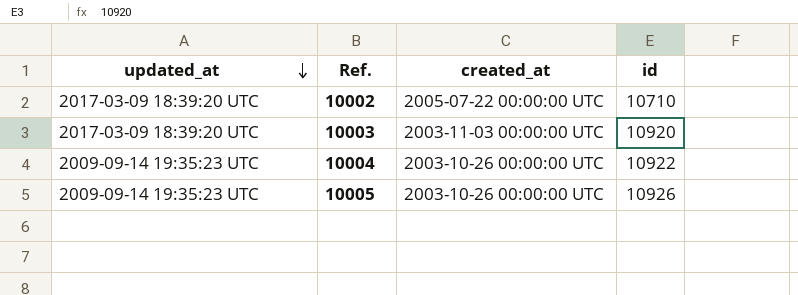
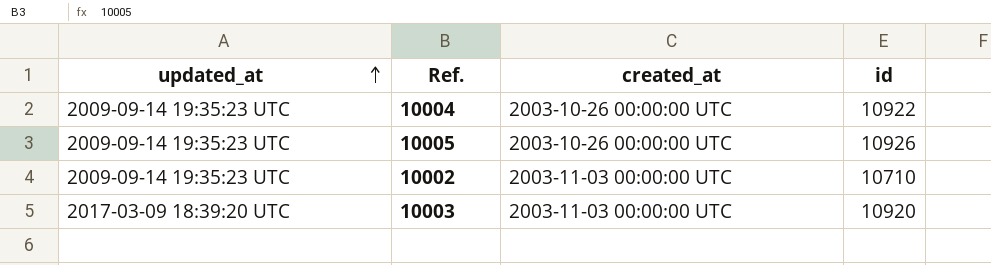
row order: updated_at descending -> updated_at ascending
10002 | updated_at: 2017-03-09 18:39:20 UTC -> 2009-09-14 19:35:23 UTC
10002 | created_at: 2005-07-22 00:00:00 UTC -> 2003-11-03 00:00:00 UTC

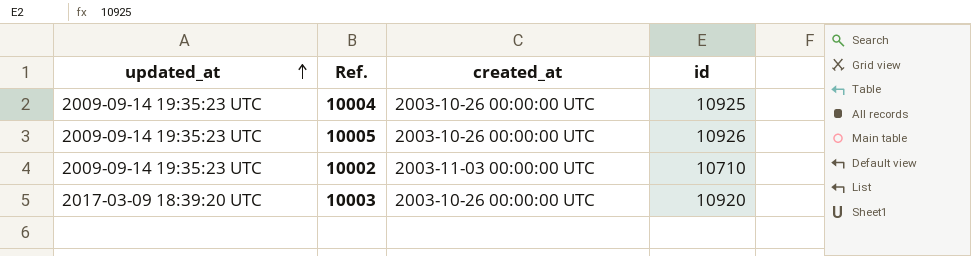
10004 | id: 10922 -> 10925
10003 | created_at: 2003-11-03 00:00:00 UTC -> 2003-10-26 00:00:00 UTC

